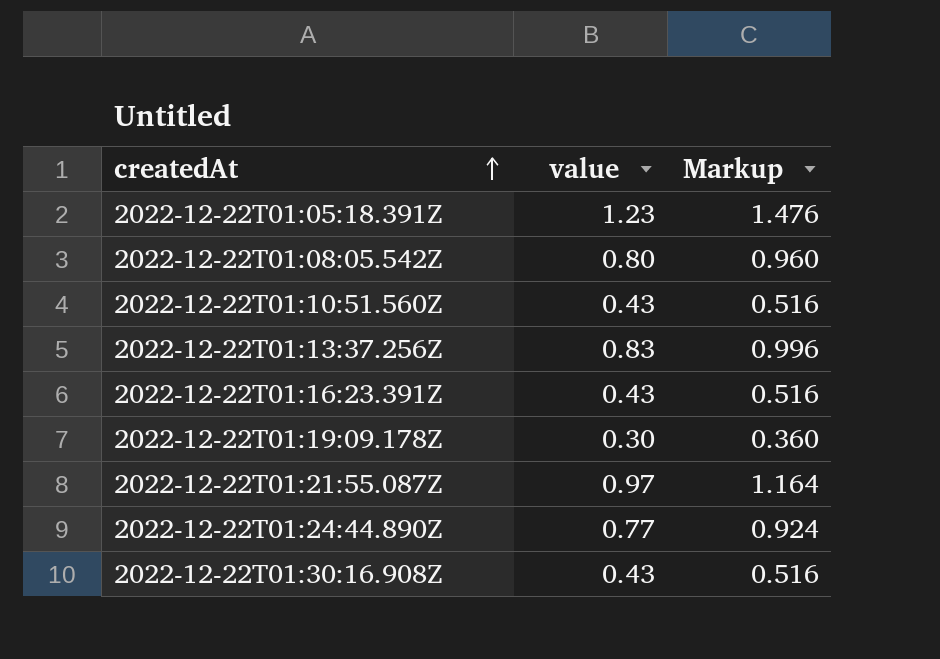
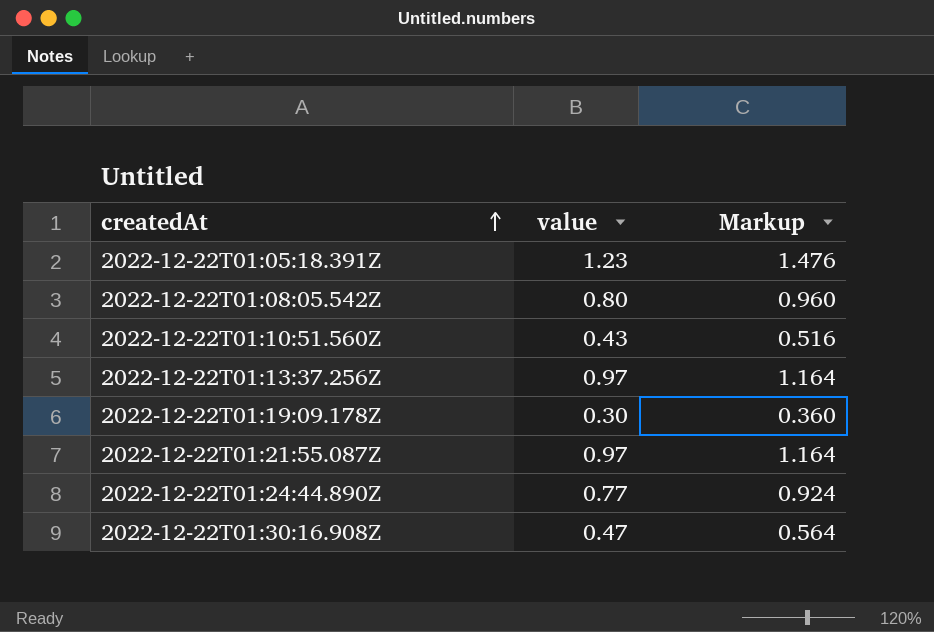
row 2022-12-22T01:16:23.391Z: 0.43 | 0.516 -> none
2022-12-22T01:13:37.256Z | value: 0.83 -> 0.97
2022-12-22T01:13:37.256Z | Markup: 0.996 -> 1.164
2022-12-22T01:30:16.908Z | value: 0.43 -> 0.47
2022-12-22T01:30:16.908Z | Markup: 0.516 -> 0.564

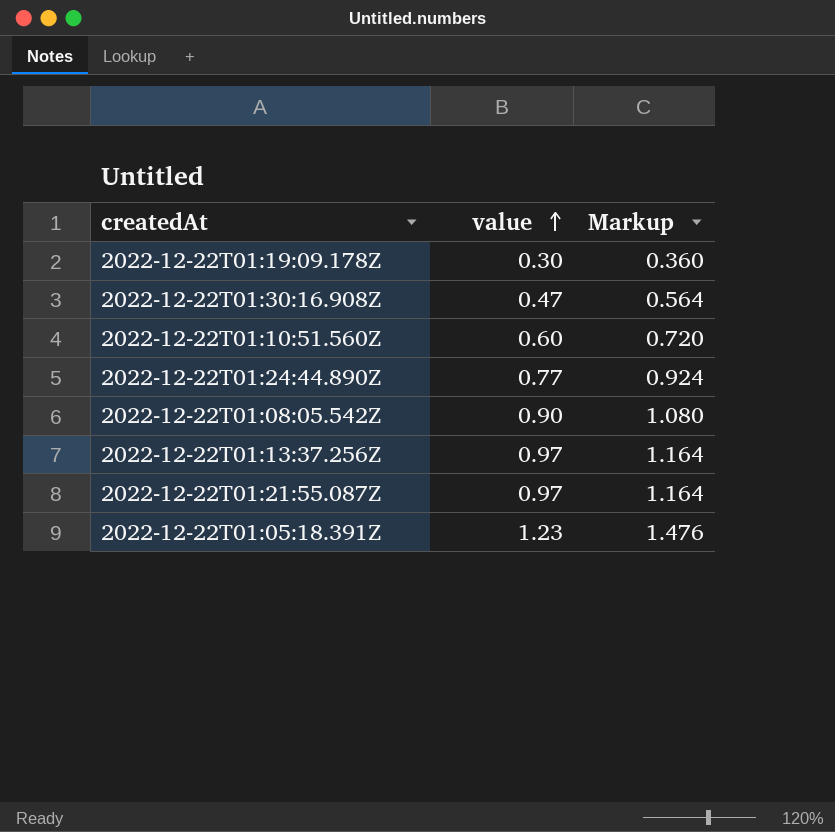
row order: createdAt ascending -> value ascending
2022-12-22T01:10:51.560Z | value: 0.43 -> 0.60
2022-12-22T01:10:51.560Z | Markup: 0.516 -> 0.720
2022-12-22T01:08:05.542Z | value: 0.80 -> 0.90
2022-12-22T01:08:05.542Z | Markup: 0.960 -> 1.080

